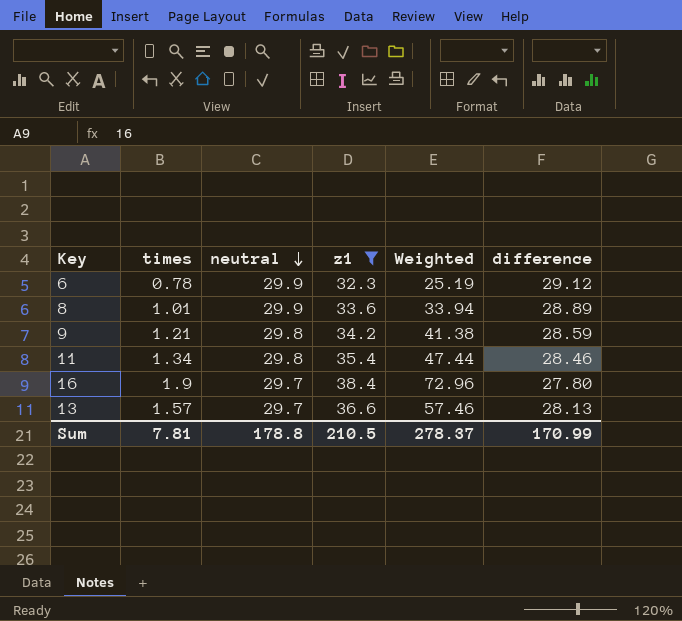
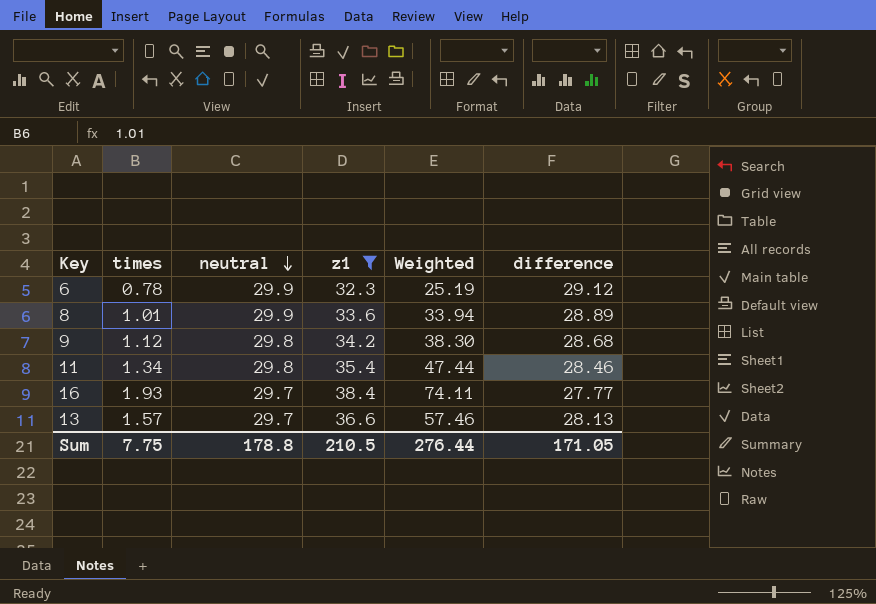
9 | times: 1.21 -> 1.12
9 | Weighted: 41.38 -> 38.30
9 | difference: 28.59 -> 28.68
16 | times: 1.9 -> 1.93
16 | Weighted: 72.96 -> 74.11
16 | difference: 27.80 -> 27.77
Sum | times: 7.81 -> 7.75
Sum | Weighted: 278.37 -> 276.44
Sum | difference: 170.99 -> 171.05

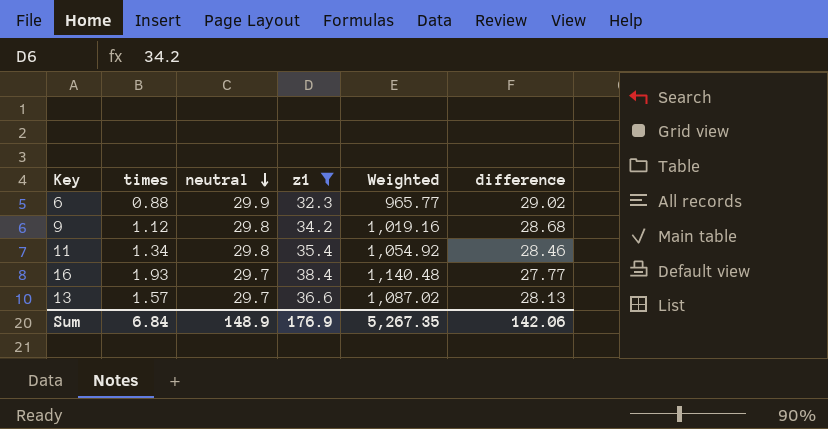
column Weighted | formula: [times] * [z1] -> [neutral] * [z1]
row 8: 1.01 | 29.9 | 33.6 | 33.94 | 28.89 -> none
6 | times: 0.78 -> 0.88
6 | difference: 29.12 -> 29.02
Sum | times: 7.75 -> 6.84
Sum | neutral: 178.8 -> 148.9
Sum | z1: 210.5 -> 176.9
Sum | Weighted: 276.44 -> 5,267.35
Sum | difference: 171.05 -> 142.06

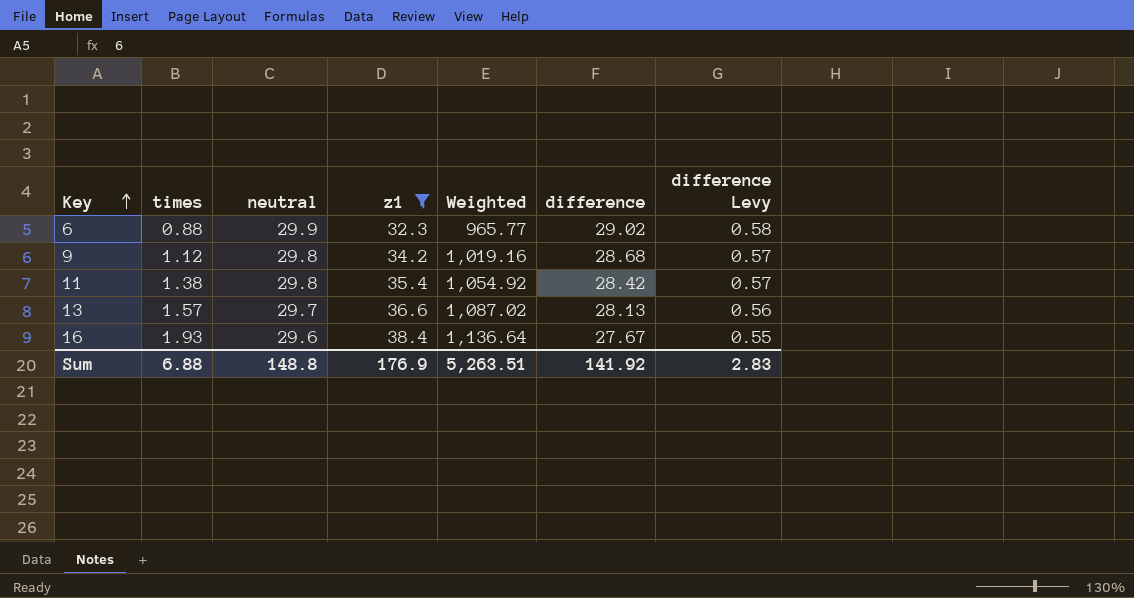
row order: neutral descending -> Key ascending
column difference Levy | formula: none -> [difference] * 0.02
11 | times: 1.34 -> 1.38
11 | difference: 28.46 -> 28.42
16 | neutral: 29.7 -> 29.6
16 | Weighted: 1,140.48 -> 1,136.64
16 | difference: 27.77 -> 27.67
Sum | times: 6.84 -> 6.88
Sum | neutral: 148.9 -> 148.8
Sum | Weighted: 5,267.35 -> 5,263.51
Sum | difference: 142.06 -> 141.92

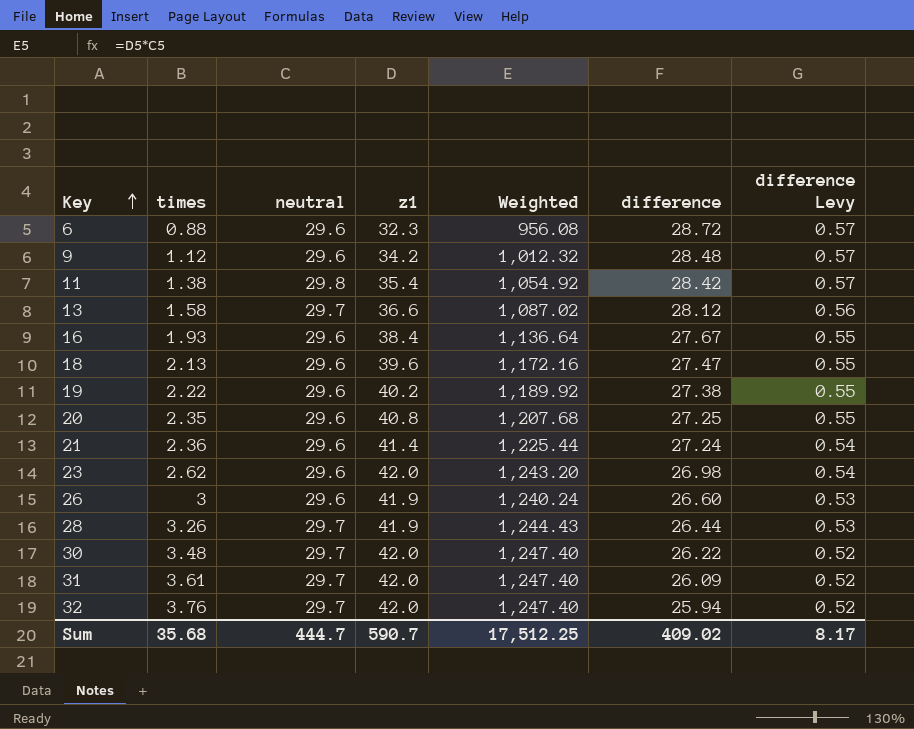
filter: z1 <= 38.4 -> none
6 | neutral: 29.9 -> 29.6
6 | Weighted: 965.77 -> 956.08
6 | difference: 29.02 -> 28.72
6 | difference Levy: 0.58 -> 0.57
9 | neutral: 29.8 -> 29.6
9 | Weighted: 1,019.16 -> 1,012.32
9 | difference: 28.68 -> 28.48
13 | times: 1.57 -> 1.58
13 | difference: 28.13 -> 28.12
Sum | times: 6.88 -> 35.68
Sum | neutral: 148.8 -> 444.7
Sum | z1: 176.9 -> 590.7
Sum | Weighted: 5,263.51 -> 17,512.25
Sum | difference: 141.92 -> 409.02
Sum | difference Levy: 2.83 -> 8.17

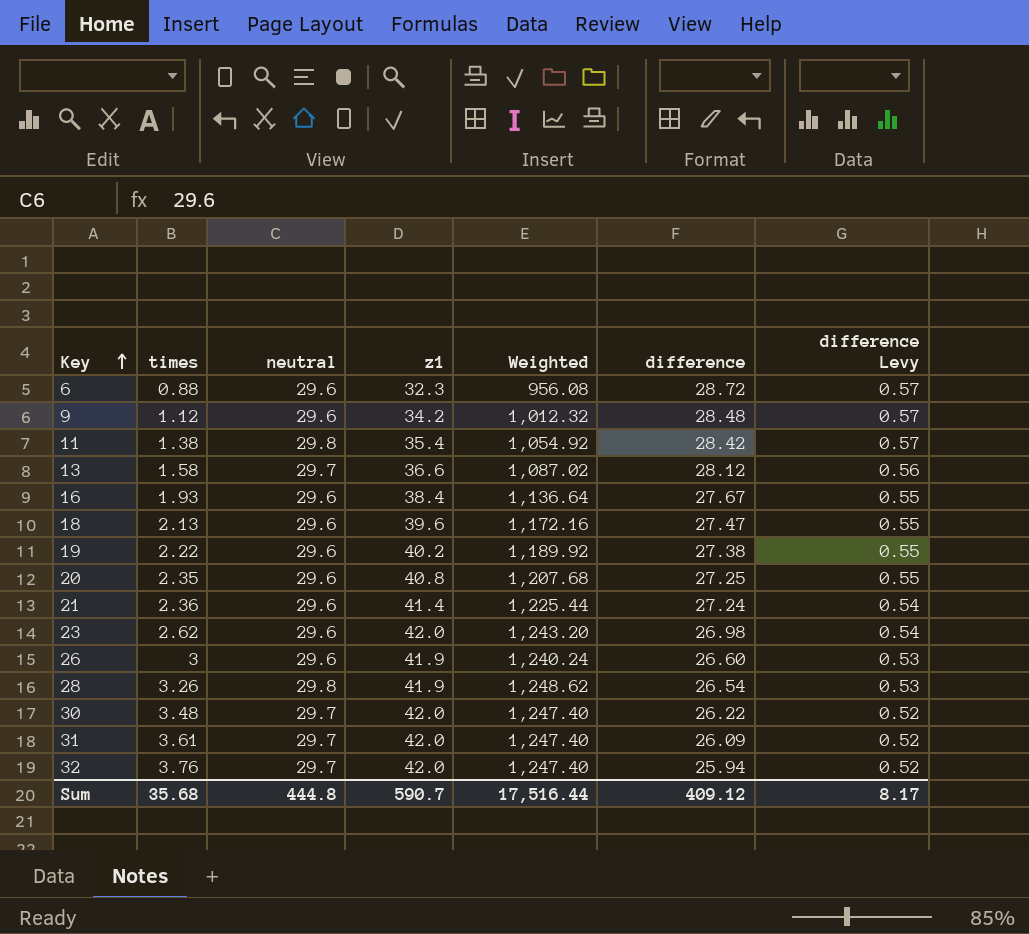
28 | neutral: 29.7 -> 29.8
28 | Weighted: 1,244.43 -> 1,248.62
28 | difference: 26.44 -> 26.54
Sum | neutral: 444.7 -> 444.8
Sum | Weighted: 17,512.25 -> 17,516.44
Sum | difference: 409.02 -> 409.12

